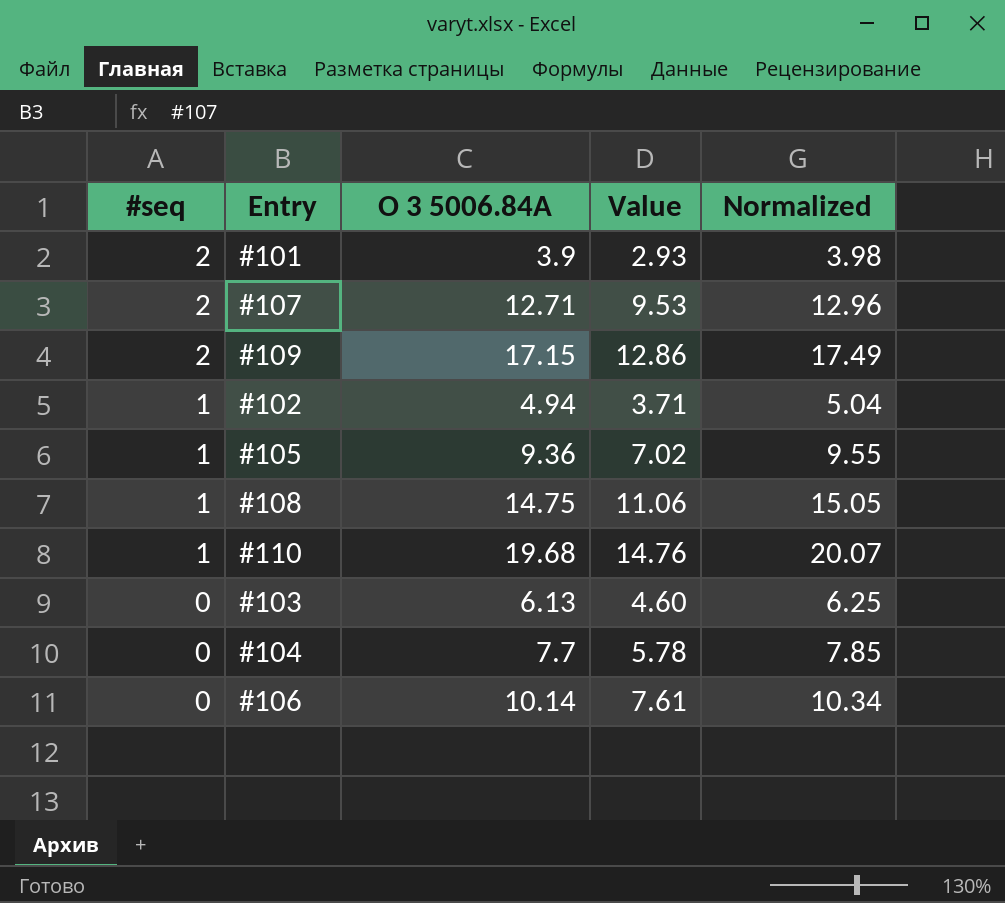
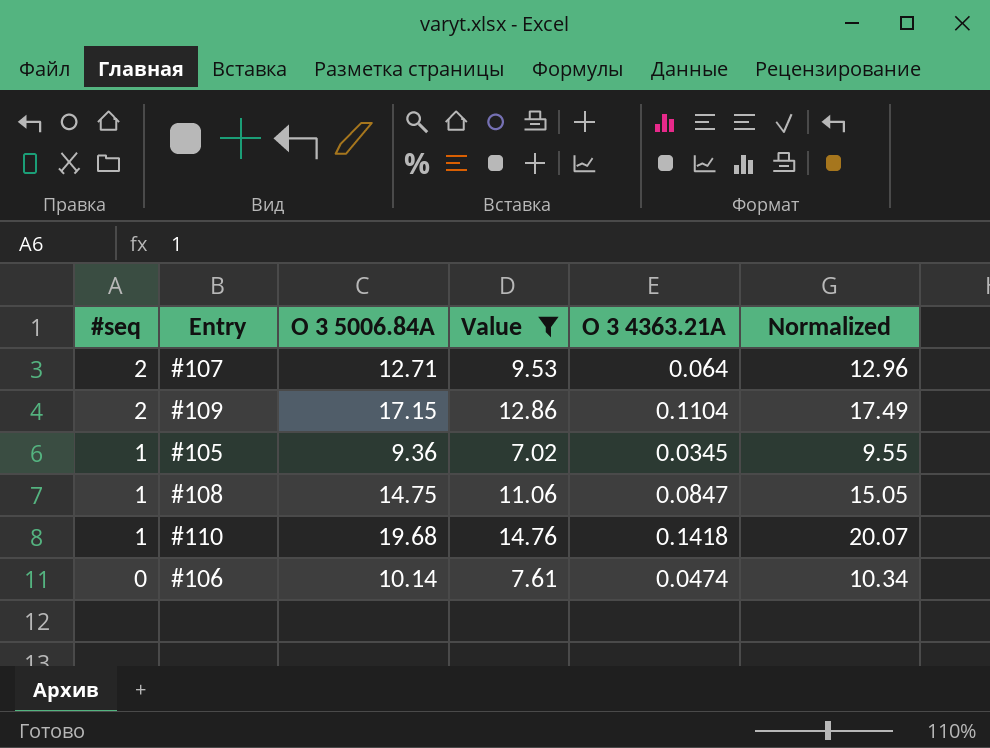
filter: none -> Value >= 7.02
column O 3 4363.21A | position: none -> 5

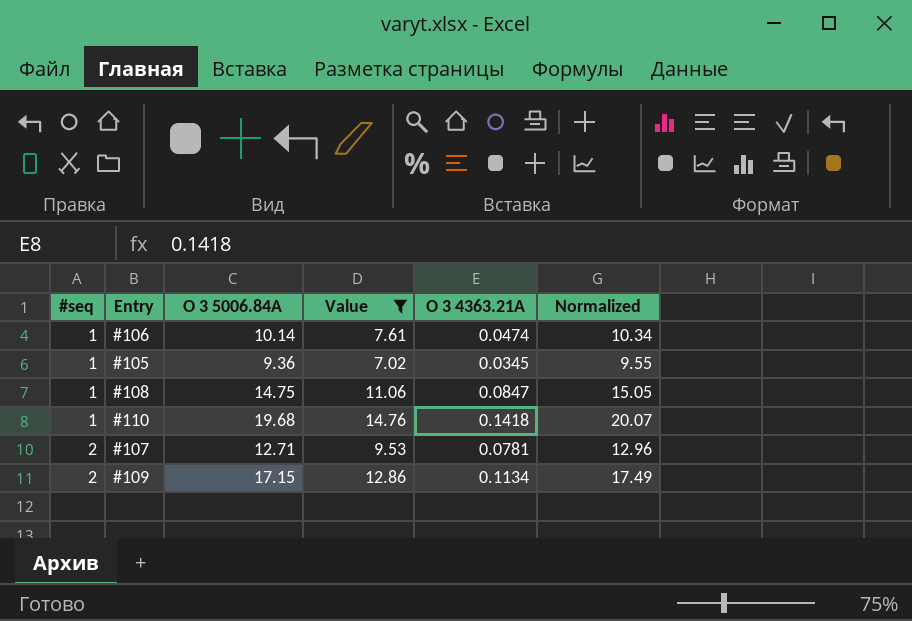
row order: #seq descending -> #seq ascending
#106 | #seq: 0 -> 1
#107 | O 3 4363.21A: 0.064 -> 0.0781
#109 | O 3 4363.21A: 0.1104 -> 0.1134

